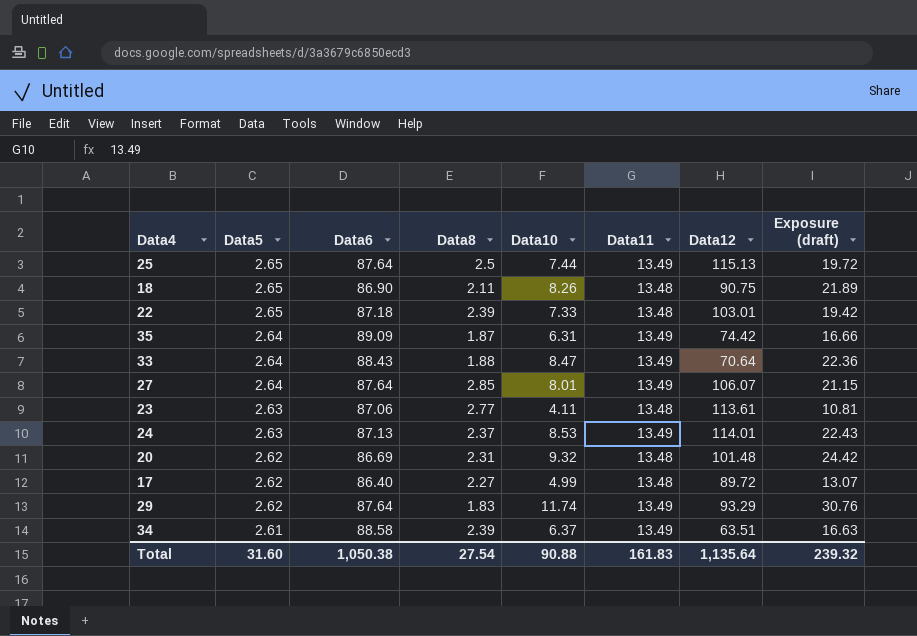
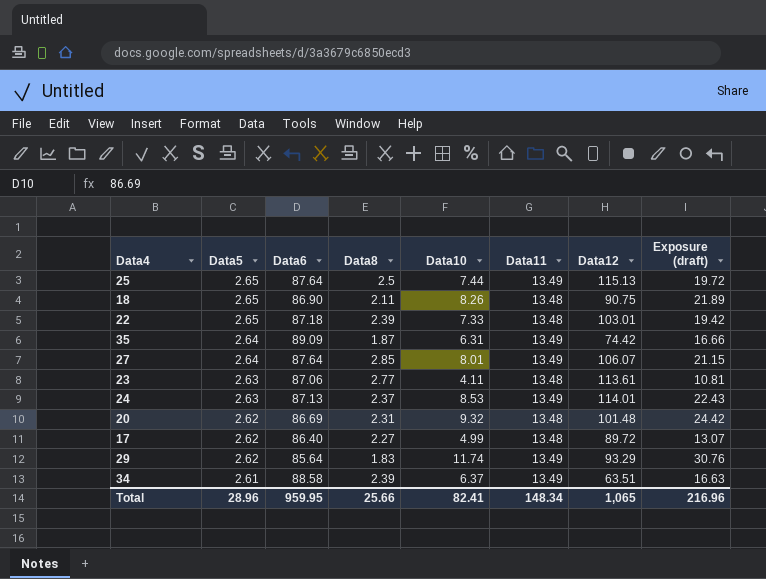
row 33: 2.64 | 88.43 | 1.88 | 8.47 | 13.49 | 70.64 | 22.36 -> none
29 | Data6: 87.64 -> 85.64
Total | Data5: 31.60 -> 28.96
Total | Data6: 1,050.38 -> 959.95
Total | Data8: 27.54 -> 25.66
Total | Data10: 90.88 -> 82.41
Total | Data11: 161.83 -> 148.34
Total | Data12: 1,135.64 -> 1,065
Total | Exposure (draft): 239.32 -> 216.96

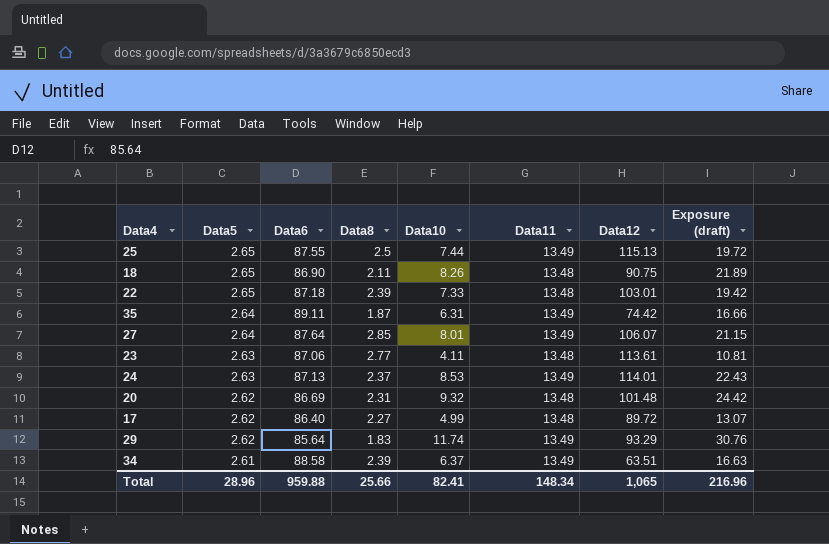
25 | Data6: 87.64 -> 87.55
35 | Data6: 89.09 -> 89.11
Total | Data6: 959.95 -> 959.88

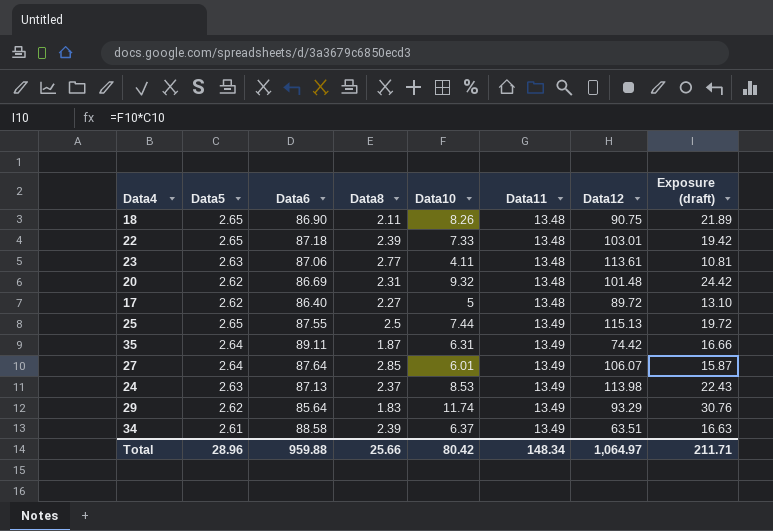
row order: Data5 descending -> Data11 ascending
17 | Data10: 4.99 -> 5
17 | Exposure (draft): 13.07 -> 13.10
27 | Data10: 8.01 -> 6.01
27 | Exposure (draft): 21.15 -> 15.87
24 | Data12: 114.01 -> 113.98
Total | Data10: 82.41 -> 80.42
Total | Data12: 1,065 -> 1,064.97
Total | Exposure (draft): 216.96 -> 211.71

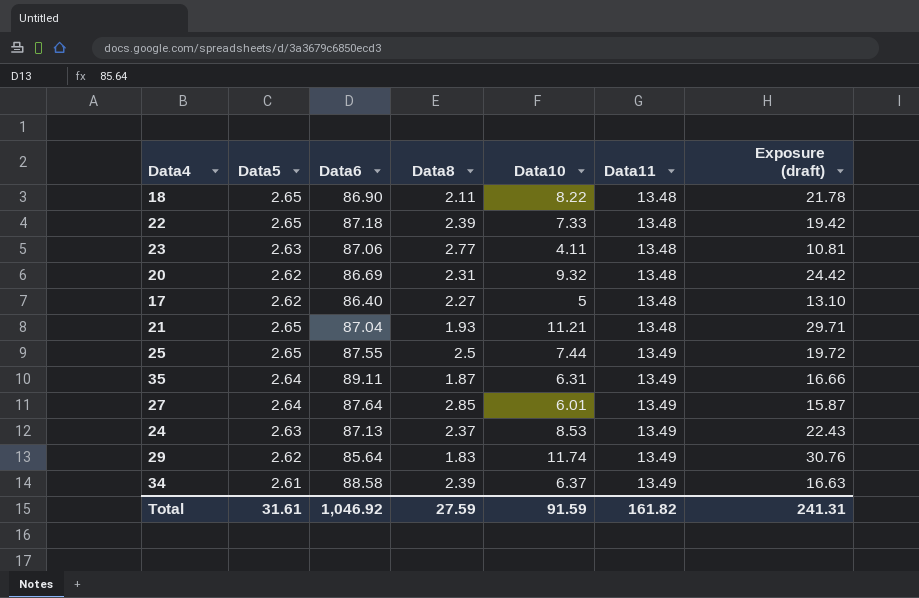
column Data12 | position: 7 -> none
18 | Data10: 8.26 -> 8.22
18 | Exposure (draft): 21.89 -> 21.78
row 21: none -> 2.65 | 87.04 | 1.93 | 11.21 | 13.48 | 29.71
Total | Data5: 28.96 -> 31.61
Total | Data6: 959.88 -> 1,046.92
Total | Data8: 25.66 -> 27.59
Total | Data10: 80.42 -> 91.59
Total | Data11: 148.34 -> 161.82
Total | Exposure (draft): 211.71 -> 241.31

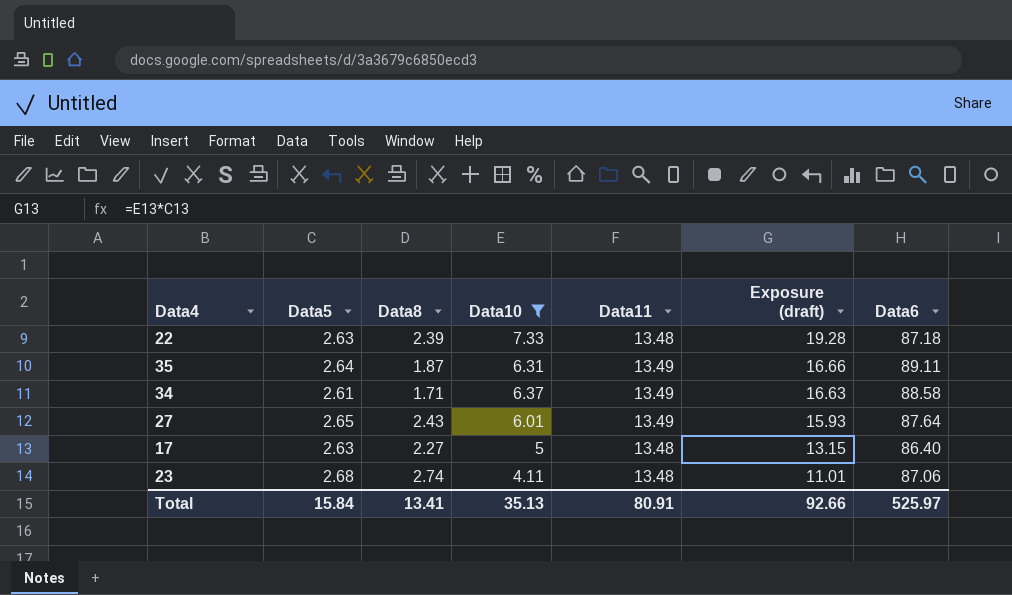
filter: none -> Data10 <= 7.33
row order: Data11 ascending -> Exposure (draft) descending
column Data6 | position: 3 -> 7
22 | Data5: 2.65 -> 2.63
22 | Exposure (draft): 19.42 -> 19.28
34 | Data8: 2.39 -> 1.71
27 | Data5: 2.64 -> 2.65
27 | Data8: 2.85 -> 2.43
27 | Exposure (draft): 15.87 -> 15.93
17 | Data5: 2.62 -> 2.63
17 | Exposure (draft): 13.10 -> 13.15
23 | Data5: 2.63 -> 2.68
23 | Data8: 2.77 -> 2.74
23 | Exposure (draft): 10.81 -> 11.01
Total | Data5: 31.61 -> 15.84
Total | Data8: 27.59 -> 13.41
Total | Data10: 91.59 -> 35.13
Total | Data11: 161.82 -> 80.91
Total | Exposure (draft): 241.31 -> 92.66
Total | Data6: 1,046.92 -> 525.97

